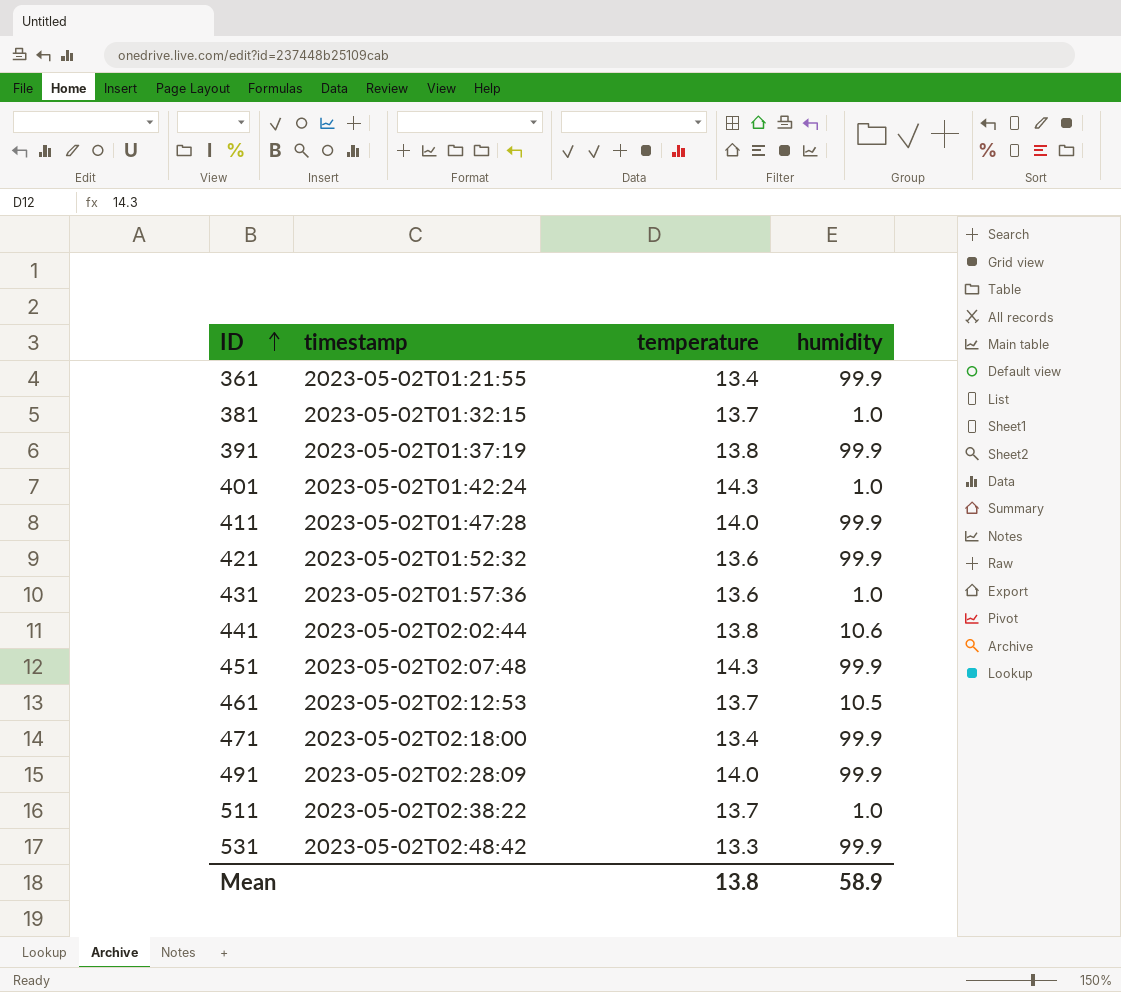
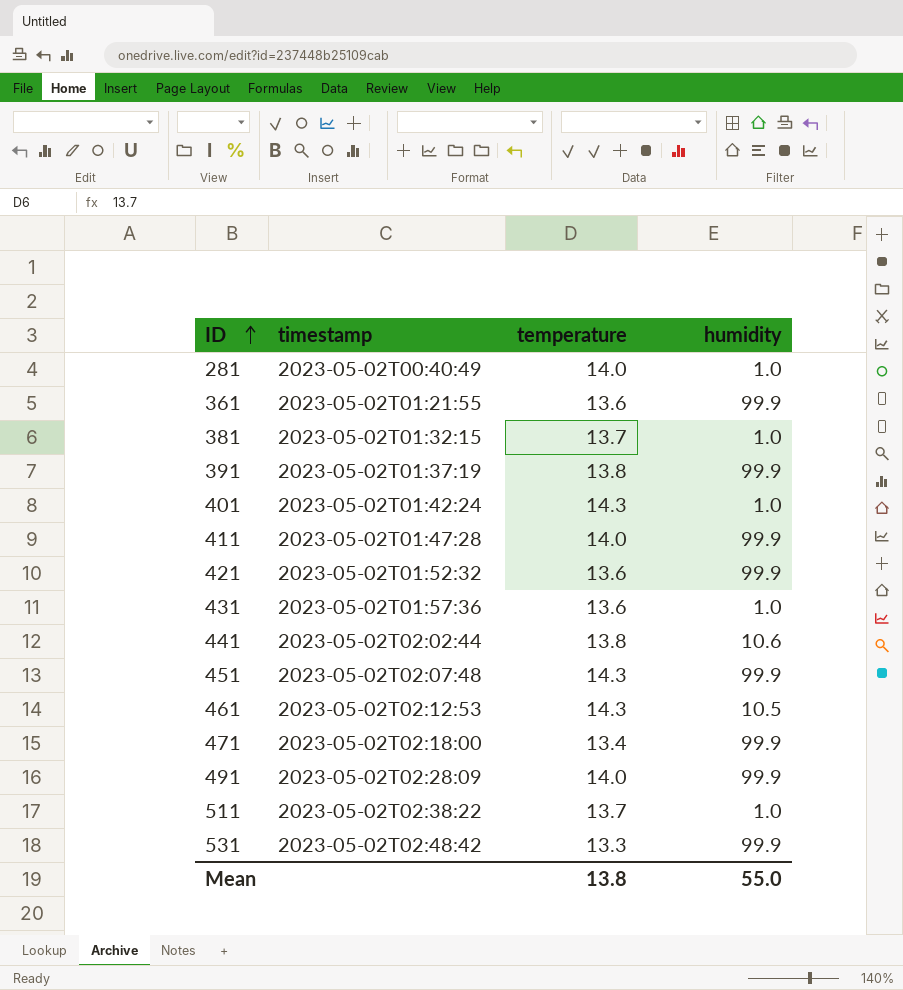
row 281: none -> 2023-05-02T00:40:49 | 14.0 | 1.0
361 | temperature: 13.4 -> 13.6
461 | temperature: 13.7 -> 14.3
Mean | humidity: 58.9 -> 55.0

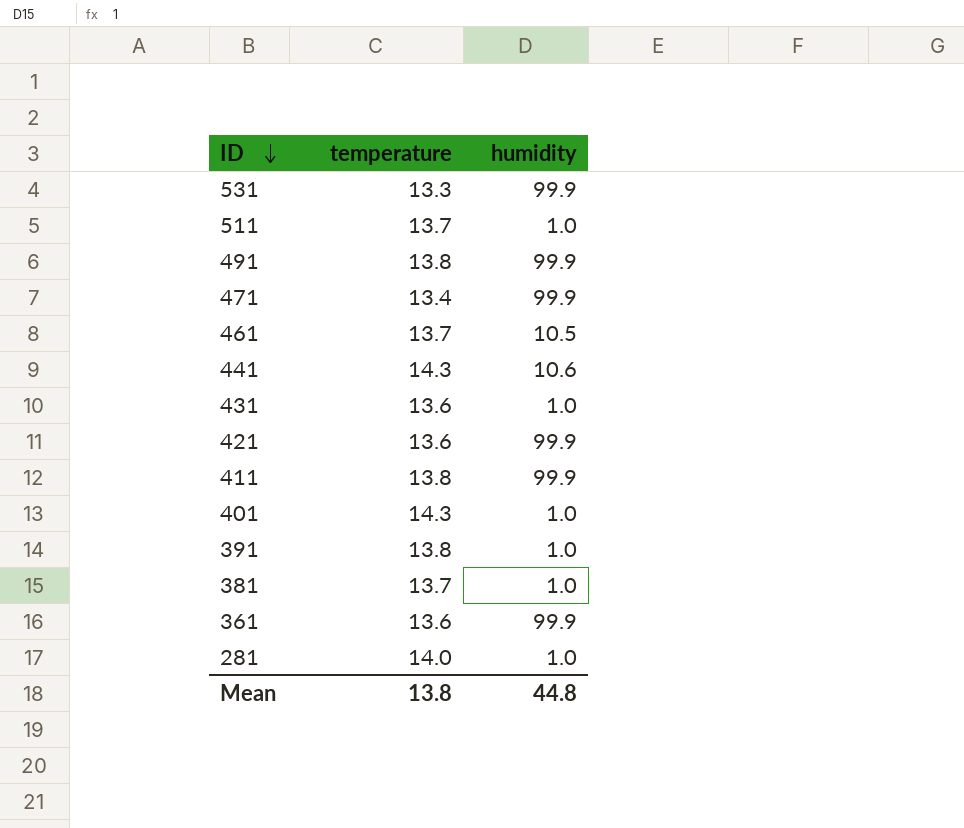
row order: ID ascending -> ID descending
column timestamp | position: 2 -> none
row 451: 2023-05-02T02:07:48 | 14.3 | 99.9 -> none
491 | temperature: 14.0 -> 13.8
461 | temperature: 14.3 -> 13.7
441 | temperature: 13.8 -> 14.3
411 | temperature: 14.0 -> 13.8
391 | humidity: 99.9 -> 1.0
Mean | humidity: 55.0 -> 44.8

